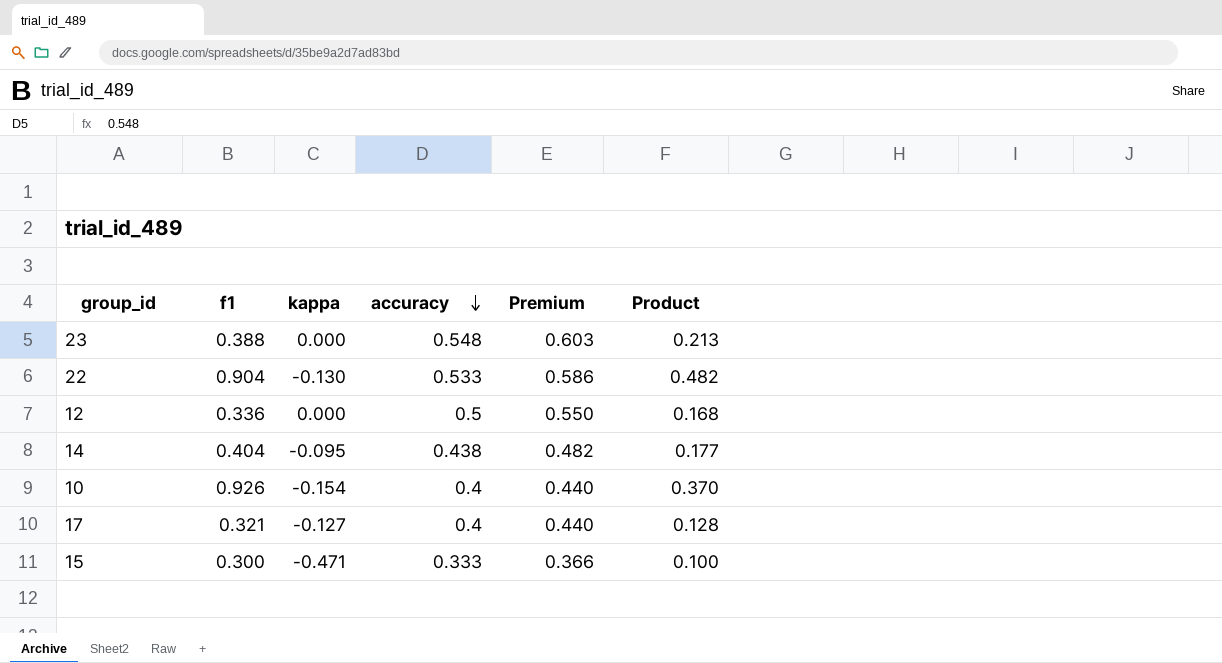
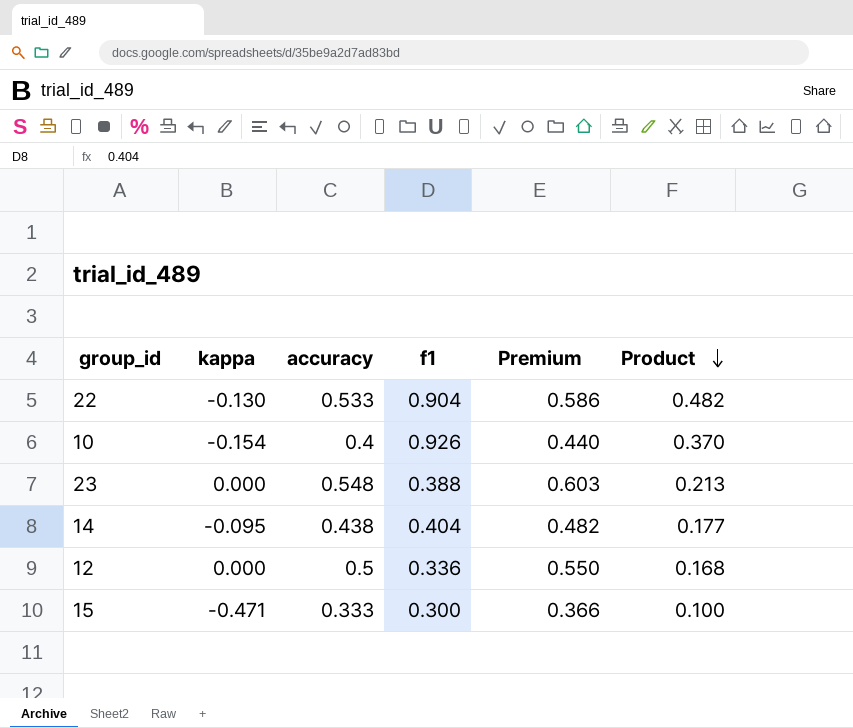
row order: accuracy descending -> Product descending
column f1 | position: 2 -> 4
row 17: 0.321 | -0.127 | 0.4 | 0.440 | 0.128 -> none

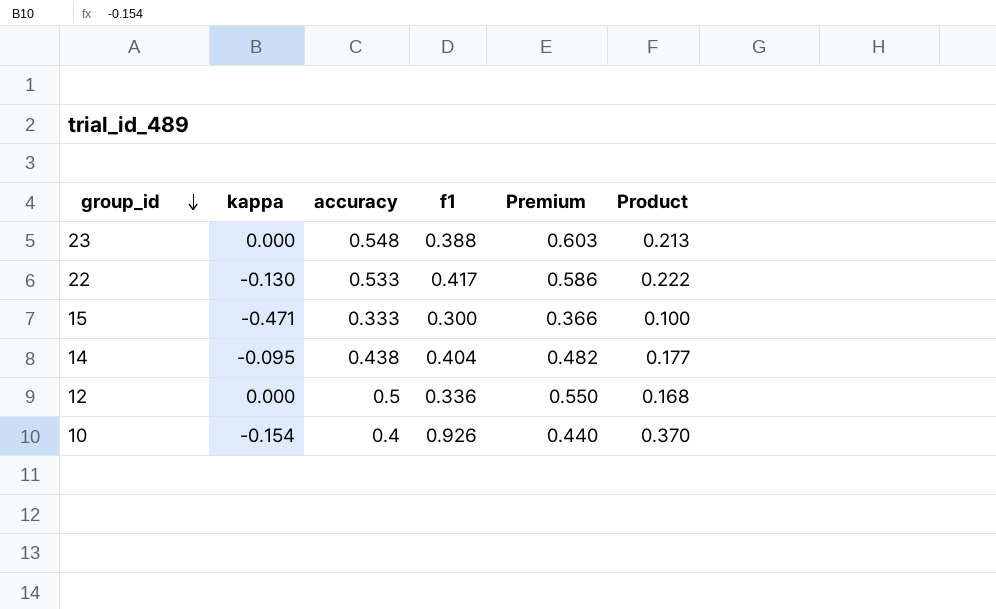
row order: Product descending -> group_id descending
22 | f1: 0.904 -> 0.417
22 | Product: 0.482 -> 0.222

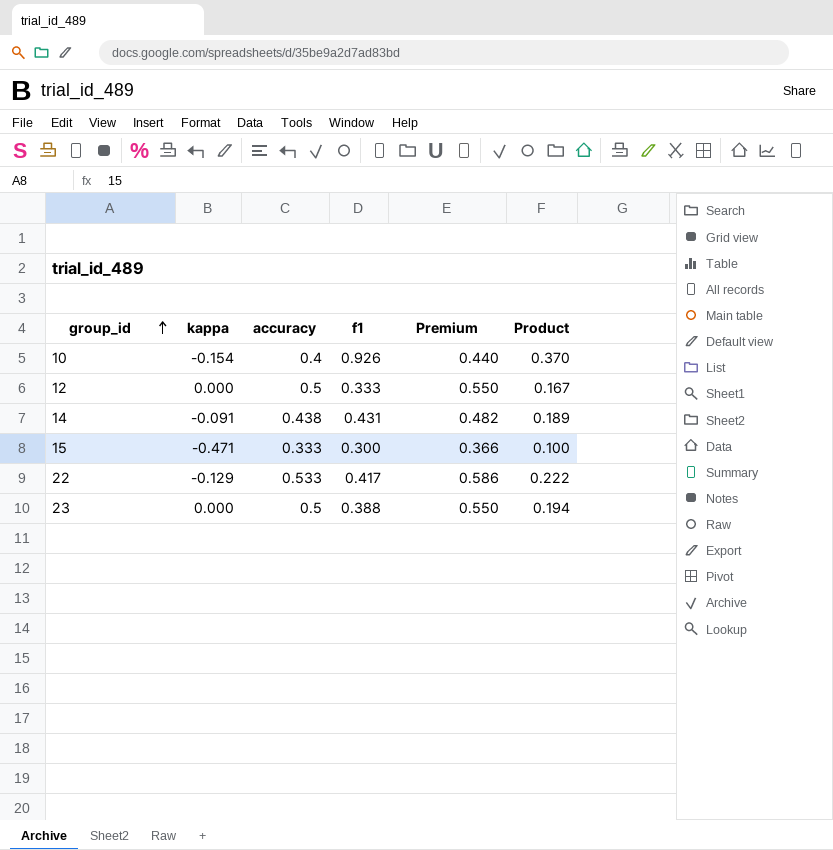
row order: group_id descending -> group_id ascending
12 | f1: 0.336 -> 0.333
12 | Product: 0.168 -> 0.167
14 | kappa: -0.095 -> -0.091
14 | f1: 0.404 -> 0.431
14 | Product: 0.177 -> 0.189
22 | kappa: -0.130 -> -0.129
23 | accuracy: 0.548 -> 0.5
23 | Premium: 0.603 -> 0.550
23 | Product: 0.213 -> 0.194

